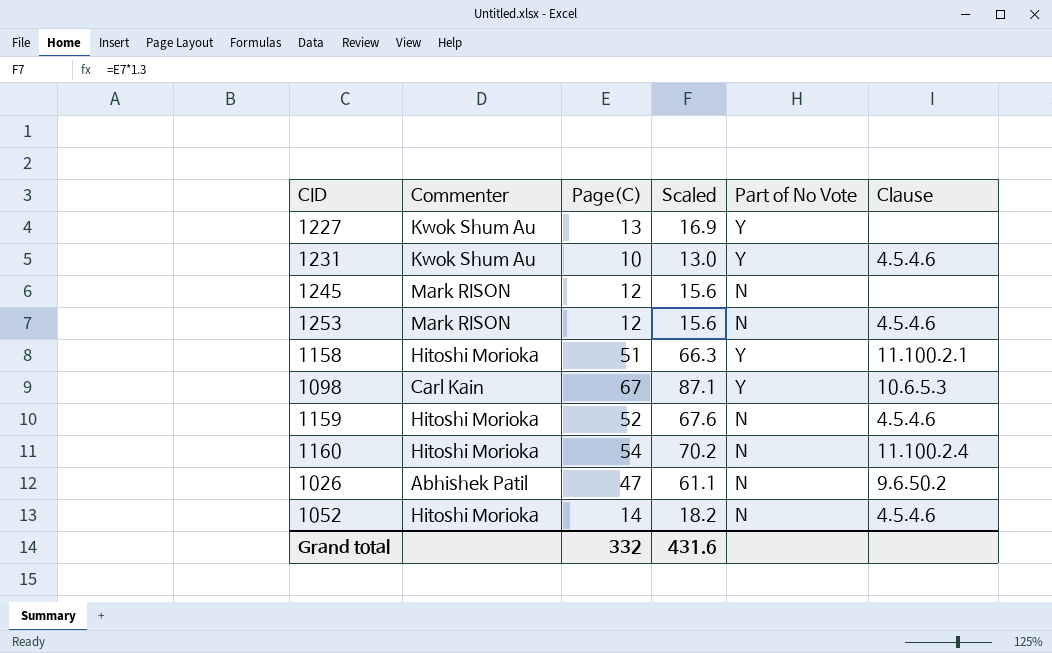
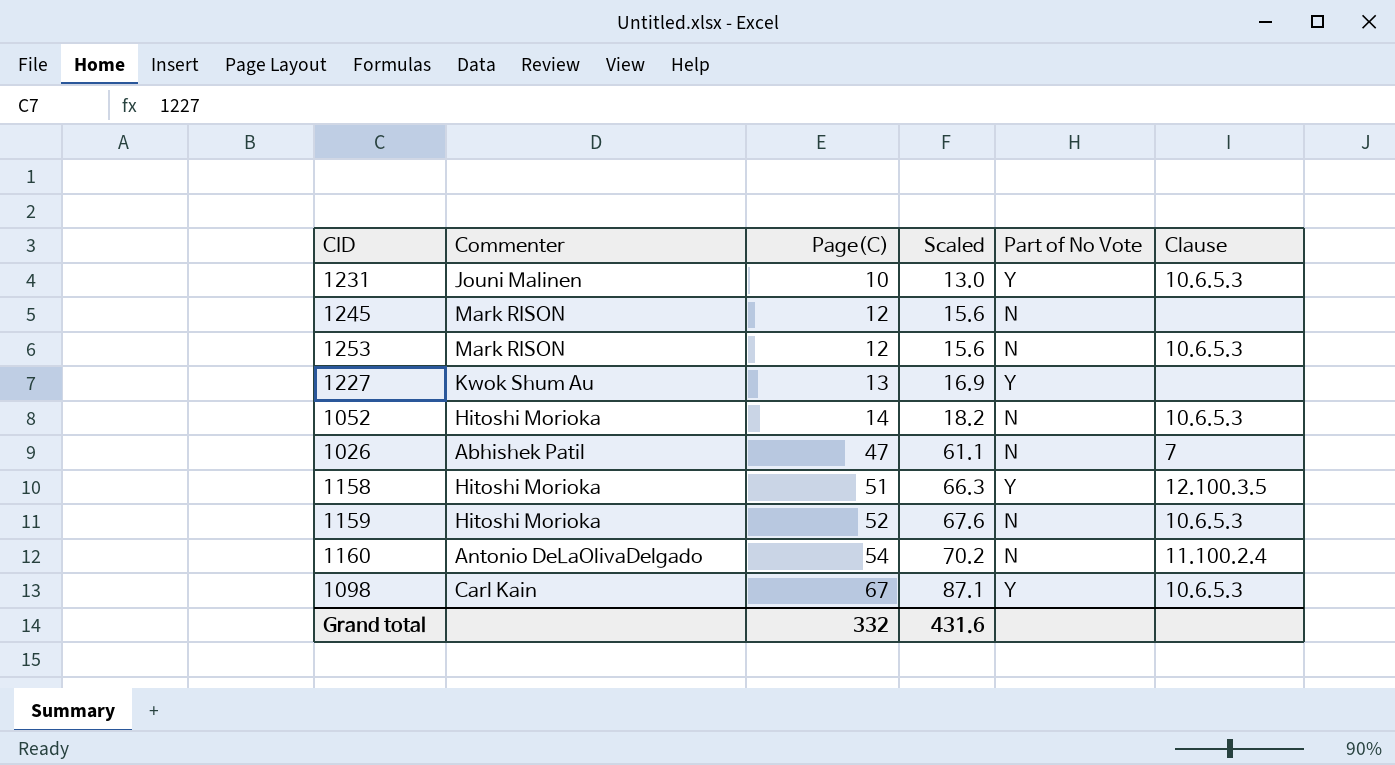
row order: none -> Page(C) ascending
1231 | Commenter: Kwok Shum Au -> Jouni Malinen
1231 | Clause: 4.5.4.6 -> 10.6.5.3
1253 | Clause: 4.5.4.6 -> 10.6.5.3
1052 | Clause: 4.5.4.6 -> 10.6.5.3
1026 | Clause: 9.6.50.2 -> 7
1158 | Clause: 11.100.2.1 -> 12.100.3.5
1159 | Clause: 4.5.4.6 -> 10.6.5.3
1160 | Commenter: Hitoshi Morioka -> Antonio DeLaOlivaDelgado

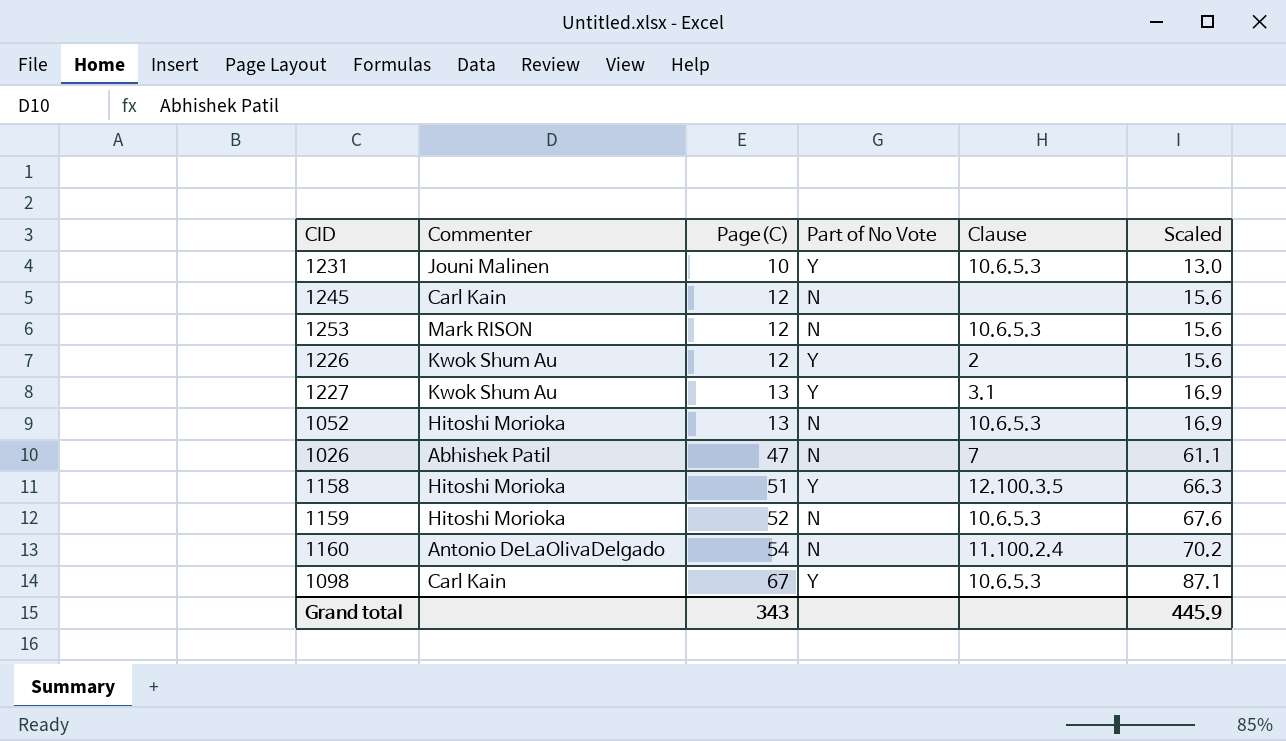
column Scaled | position: 4 -> 6
1245 | Commenter: Mark RISON -> Carl Kain
row 1226: none -> Kwok Shum Au | 12 | Y | 2 | 15.6
1227 | Clause: none -> 3.1
1052 | Page(C): 14 -> 13
1052 | Scaled: 18.2 -> 16.9
Grand total | Page(C): 332 -> 343
Grand total | Scaled: 431.6 -> 445.9

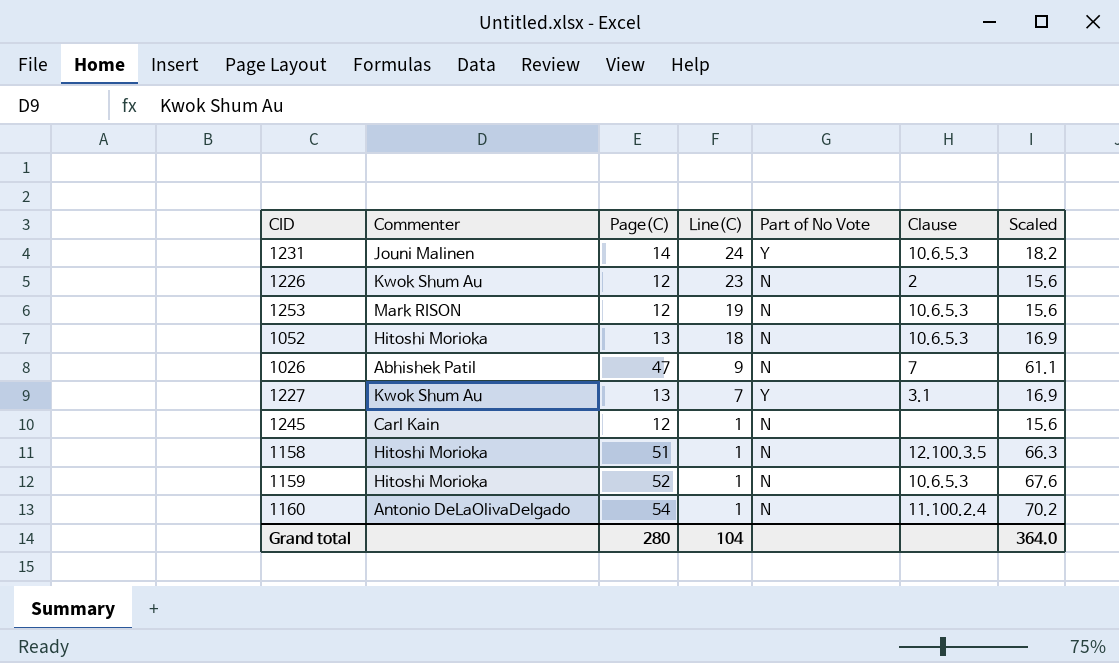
row order: Page(C) ascending -> Line(C) descending
column Line(C) | position: none -> 4
row 1098: Carl Kain | 67 | Y | 10.6.5.3 | 87.1 -> none
1231 | Page(C): 10 -> 14
1231 | Scaled: 13.0 -> 18.2
1226 | Part of No Vote: Y -> N
1158 | Part of No Vote: Y -> N
Grand total | Page(C): 343 -> 280
Grand total | Scaled: 445.9 -> 364.0

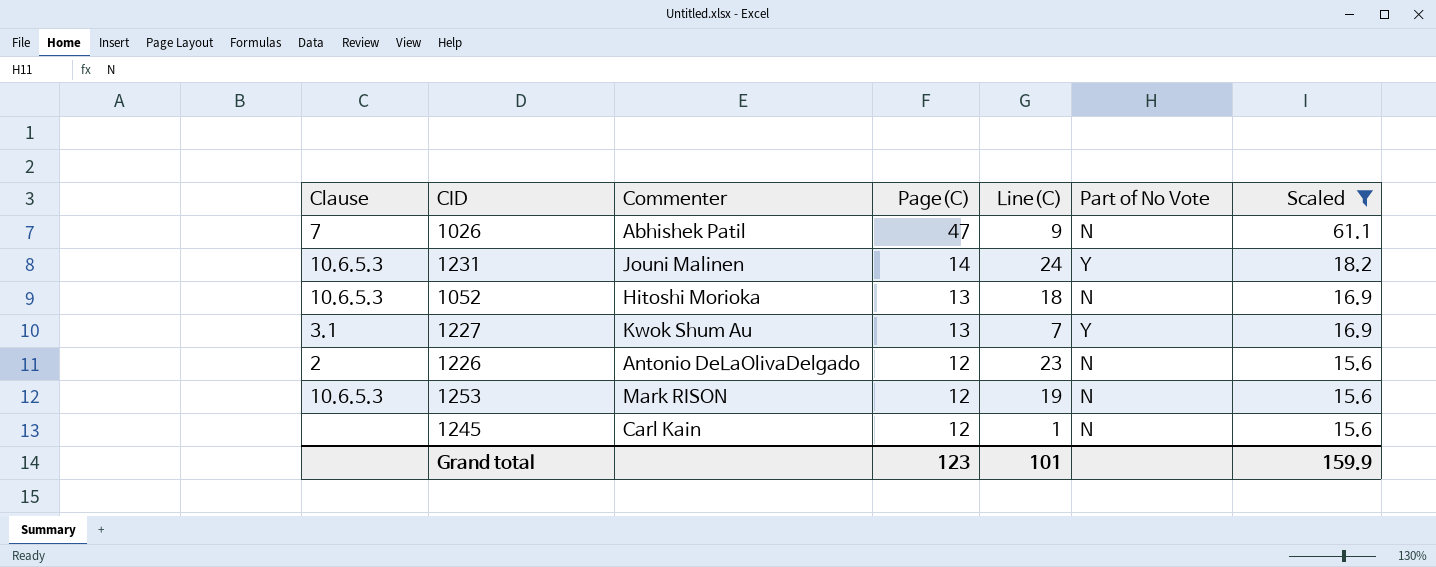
filter: none -> Scaled <= 61.1
row order: Line(C) descending -> Page(C) descending
column Clause | position: 6 -> 1
1226 | Commenter: Kwok Shum Au -> Antonio DeLaOlivaDelgado
Grand total | Page(C): 280 -> 123
Grand total | Line(C): 104 -> 101
Grand total | Scaled: 364.0 -> 159.9

